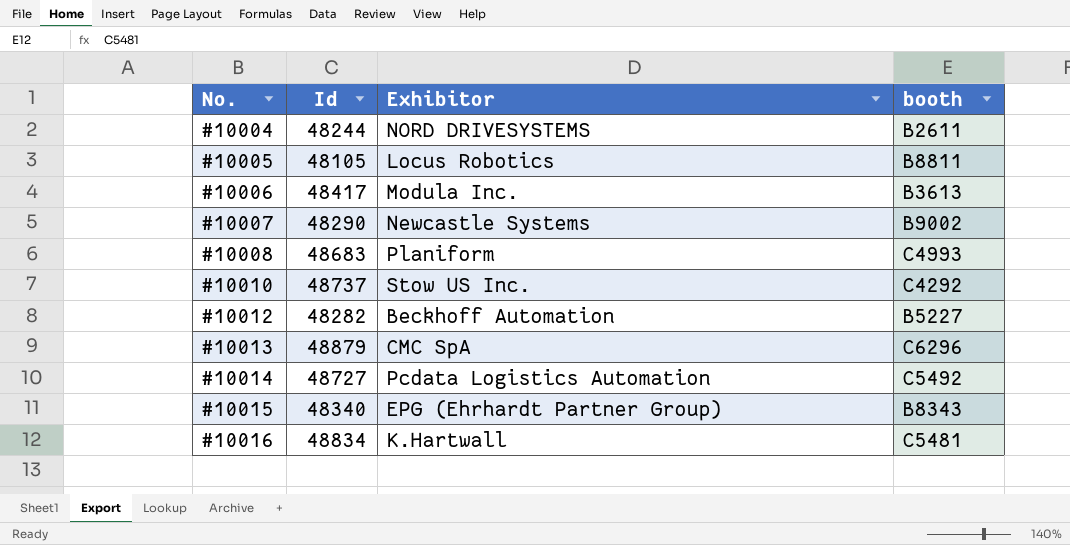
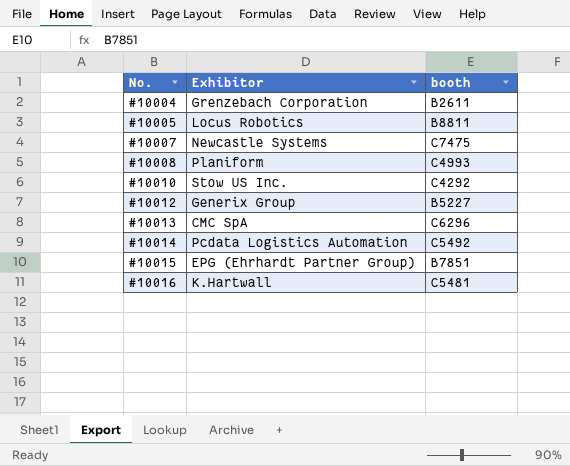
column Id | position: 2 -> none
row #10006: 48417 | Modula Inc. | B3613 -> none
#10004 | Exhibitor: NORD DRIVESYSTEMS -> Grenzebach Corporation
#10007 | booth: B9002 -> C7475
#10012 | Exhibitor: Beckhoff Automation -> Generix Group
#10015 | booth: B8343 -> B7851

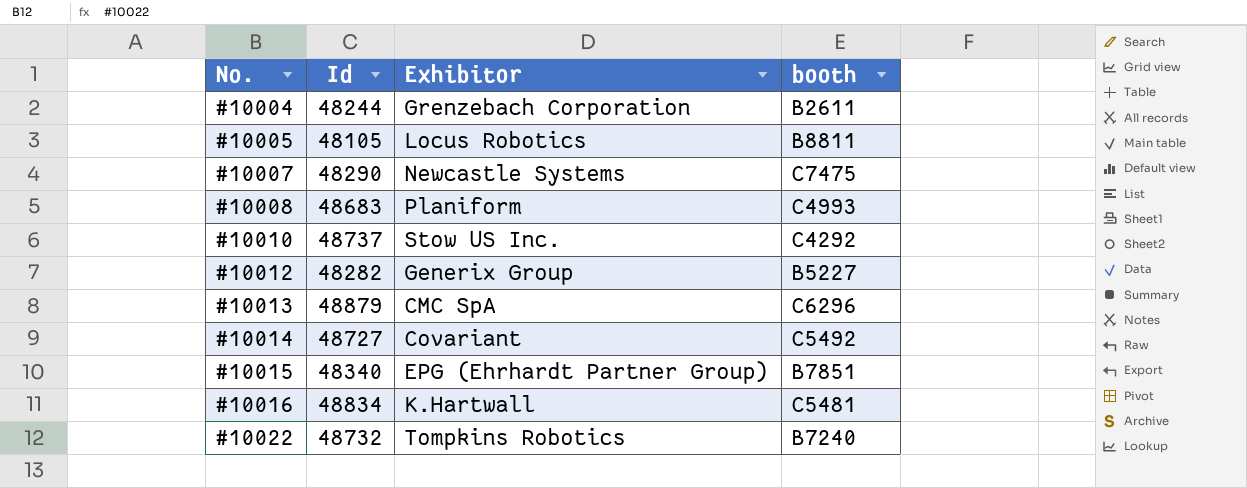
column Id | position: none -> 2
#10014 | Exhibitor: Pcdata Logistics Automation -> Covariant
row #10022: none -> 48732 | Tompkins Robotics | B7240

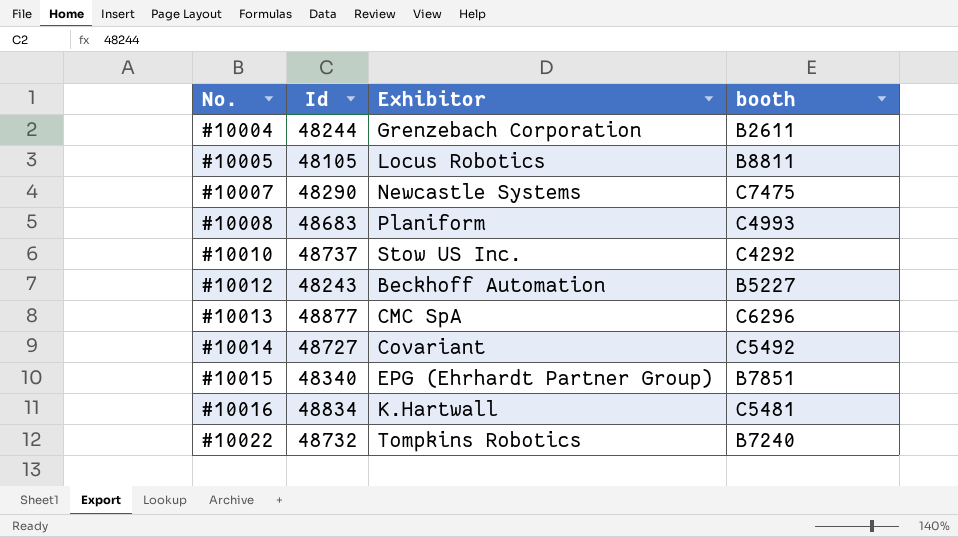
#10012 | Id: 48282 -> 48243
#10012 | Exhibitor: Generix Group -> Beckhoff Automation
#10013 | Id: 48879 -> 48877

